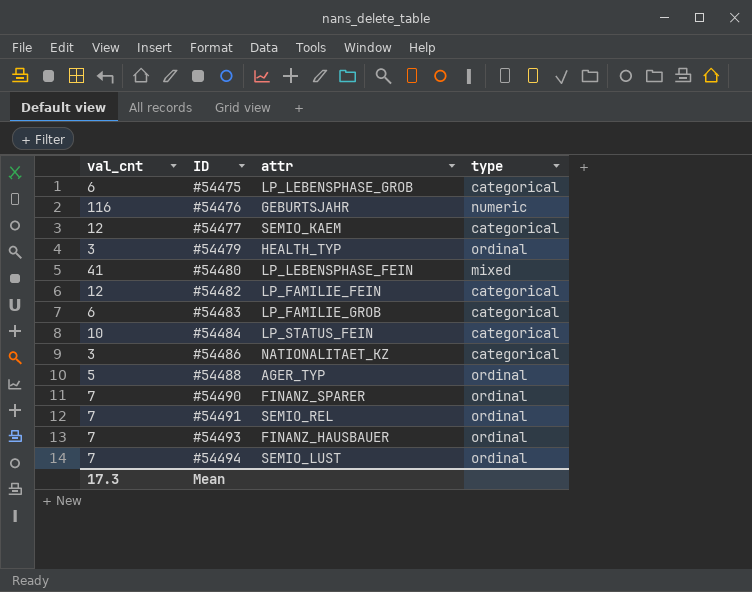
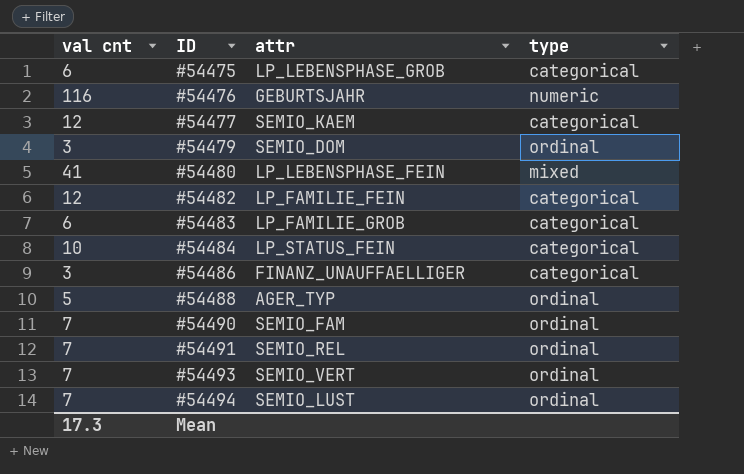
column name: val_cnt -> val cnt
#54479 | attr: HEALTH_TYP -> SEMIO_DOM
#54486 | attr: NATIONALITAET_KZ -> FINANZ_UNAUFFAELLIGER
#54490 | attr: FINANZ_SPARER -> SEMIO_FAM
#54493 | attr: FINANZ_HAUSBAUER -> SEMIO_VERT

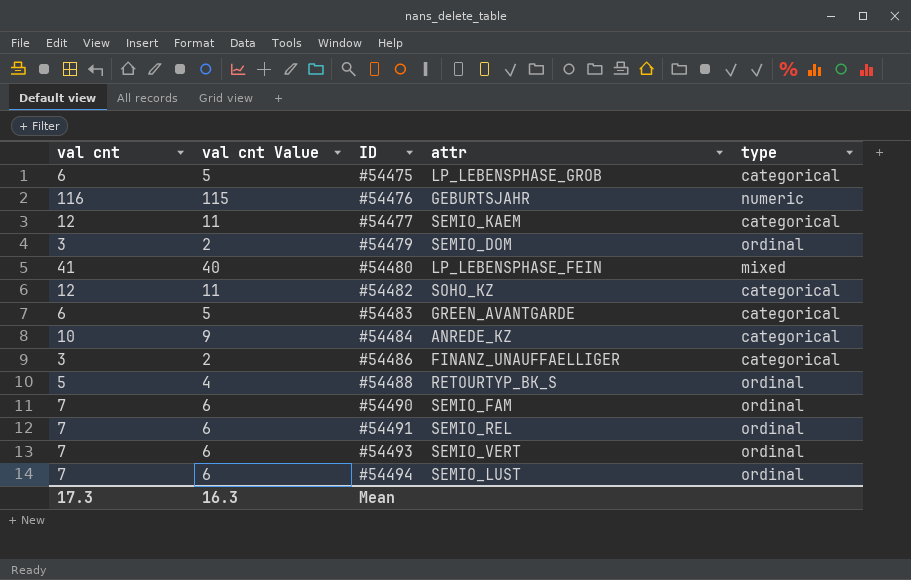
column val cnt Value | formula: none -> [val cnt] - 1
#54482 | attr: LP_FAMILIE_FEIN -> SOHO_KZ
#54483 | attr: LP_FAMILIE_GROB -> GREEN_AVANTGARDE
#54484 | attr: LP_STATUS_FEIN -> ANREDE_KZ
#54488 | attr: AGER_TYP -> RETOURTYP_BK_S

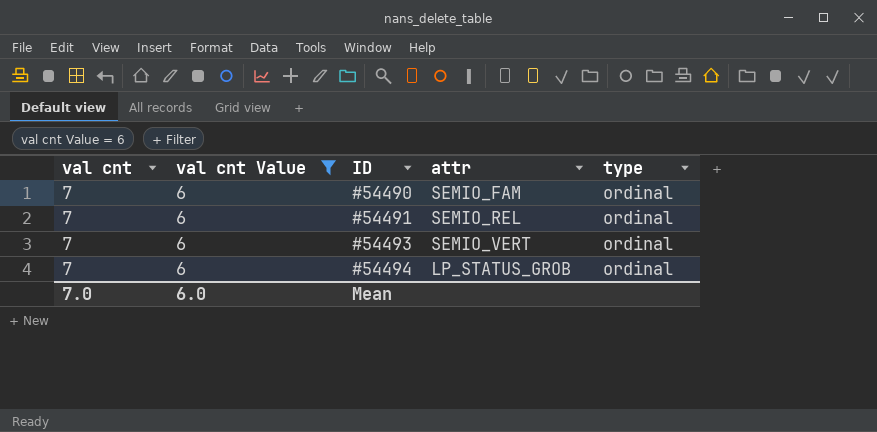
filter: none -> val cnt Value = 6
#54494 | attr: SEMIO_LUST -> LP_STATUS_GROB
Mean | val cnt: 17.3 -> 7.0
Mean | val cnt Value: 16.3 -> 6.0

